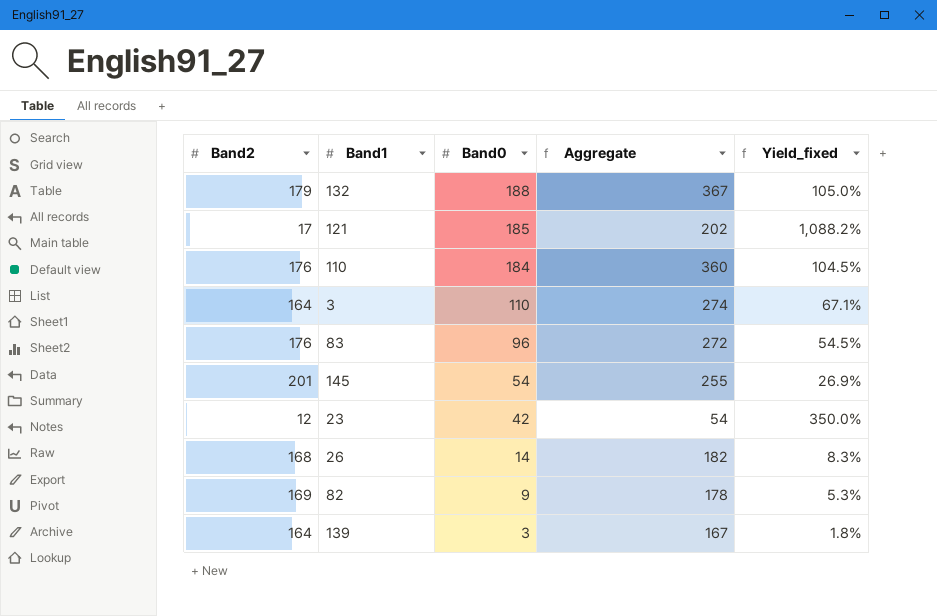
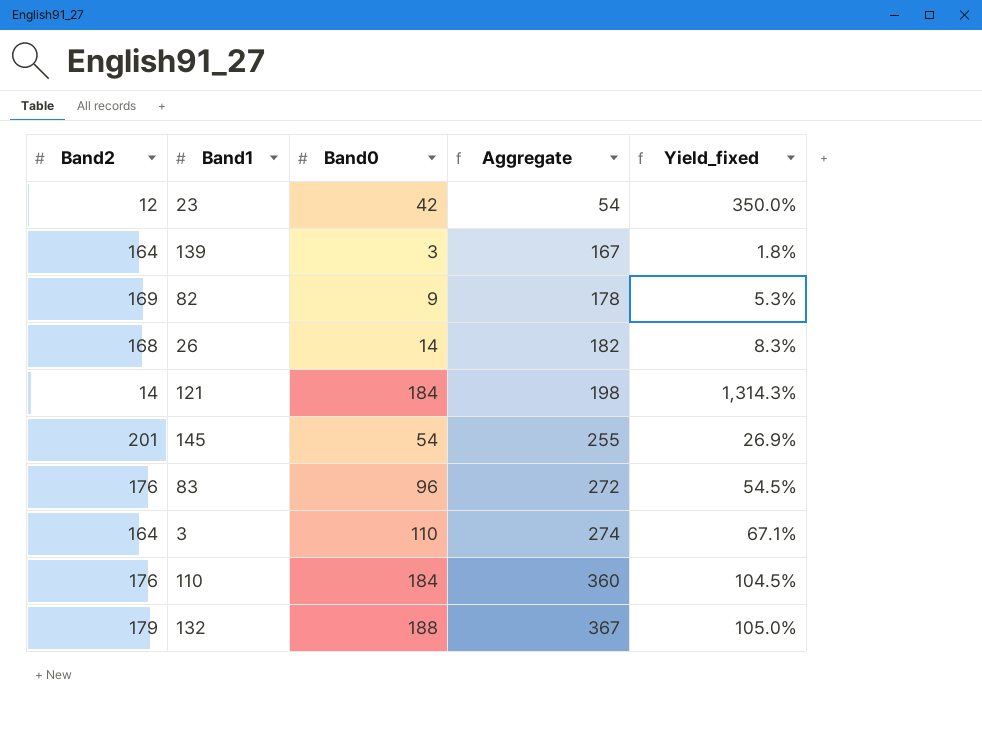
row order: Band0 descending -> Aggregate ascending
121 | Band2: 17 -> 14
121 | Band0: 185 -> 184
121 | Aggregate: 202 -> 198
121 | Yield_fixed: 1,088.2% -> 1,314.3%

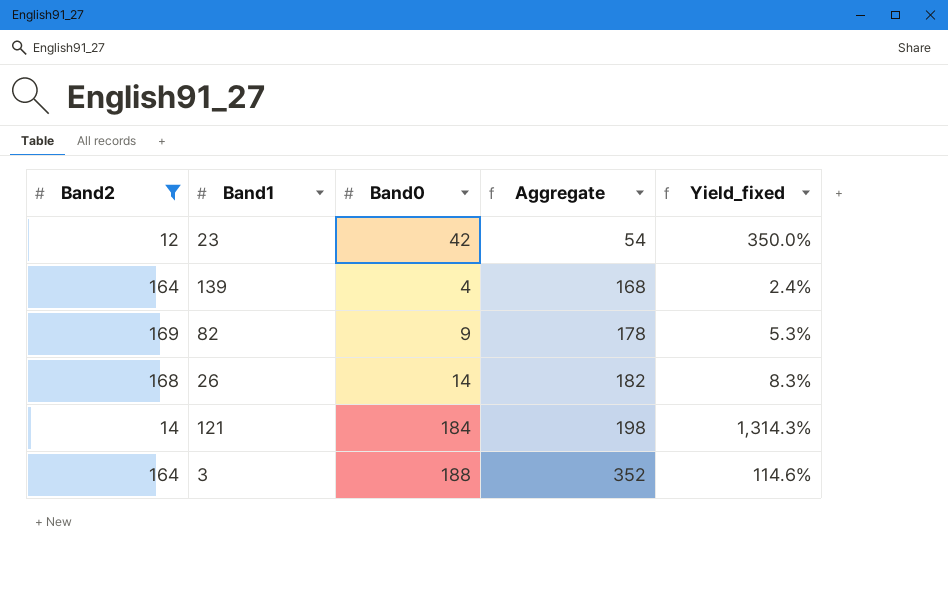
filter: none -> Band2 <= 169
139 | Band0: 3 -> 4
139 | Aggregate: 167 -> 168
139 | Yield_fixed: 1.8% -> 2.4%
3 | Band0: 110 -> 188
3 | Aggregate: 274 -> 352
3 | Yield_fixed: 67.1% -> 114.6%

